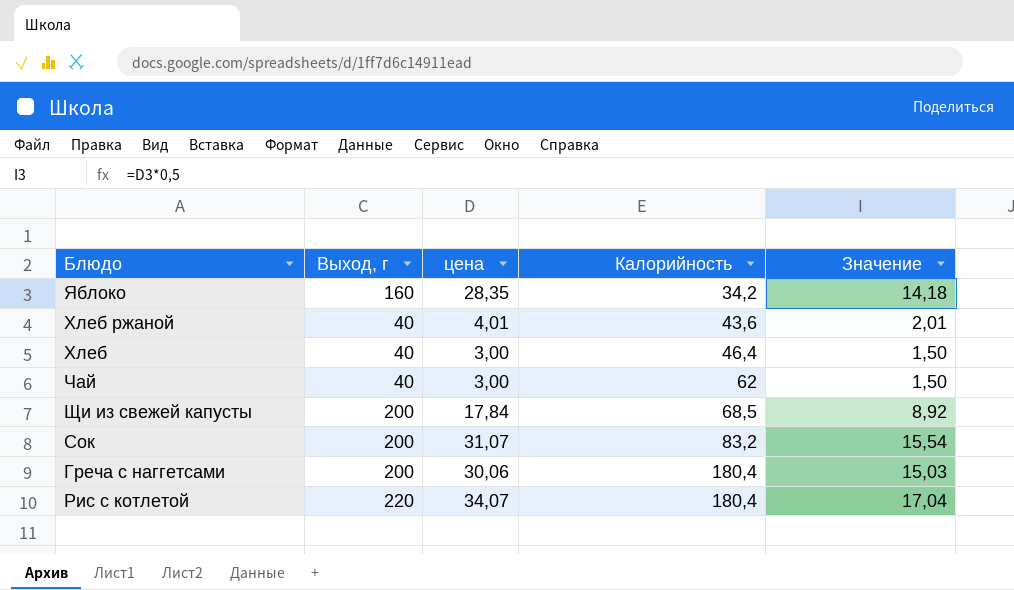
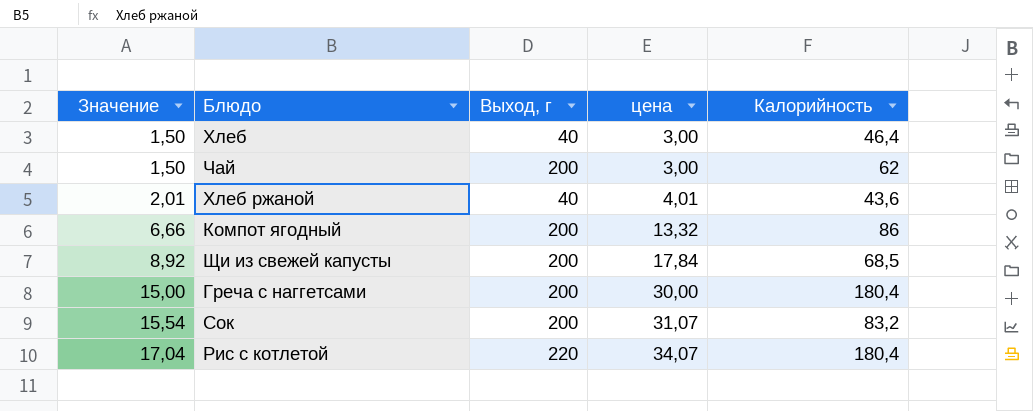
row order: Калорийность ascending -> Значение ascending
column Значение | position: 5 -> 1
row Яблоко: 160 | 28,35 | 34,2 | 14,18 -> none
Чай | Выход, г: 40 -> 200
row Компот ягодный: none -> 6,66 | 200 | 13,32 | 86
Греча с наггетсами | Значение: 15,03 -> 15,00
Греча с наггетсами | цена: 30,06 -> 30,00

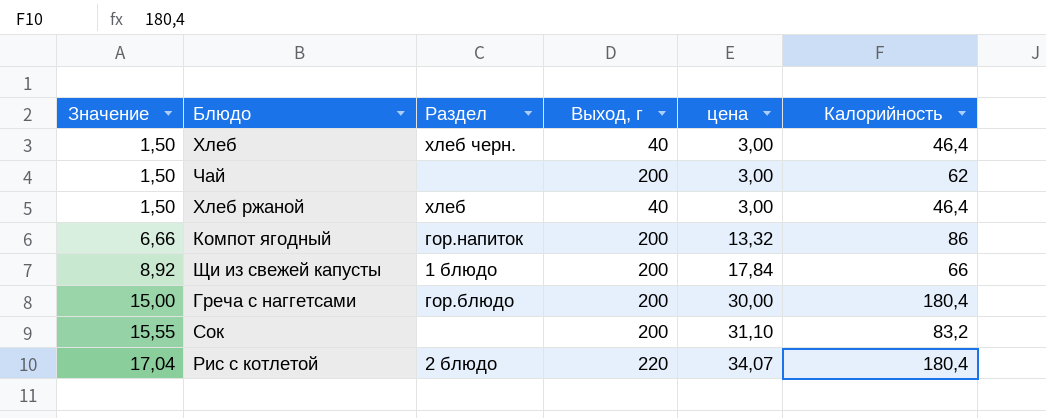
column Раздел | position: none -> 3
Хлеб ржаной | Значение: 2,01 -> 1,50
Хлеб ржаной | цена: 4,01 -> 3,00
Хлеб ржаной | Калорийность: 43,6 -> 46,4
Щи из свежей капусты | Калорийность: 68,5 -> 66
Сок | Значение: 15,54 -> 15,55
Сок | цена: 31,07 -> 31,10

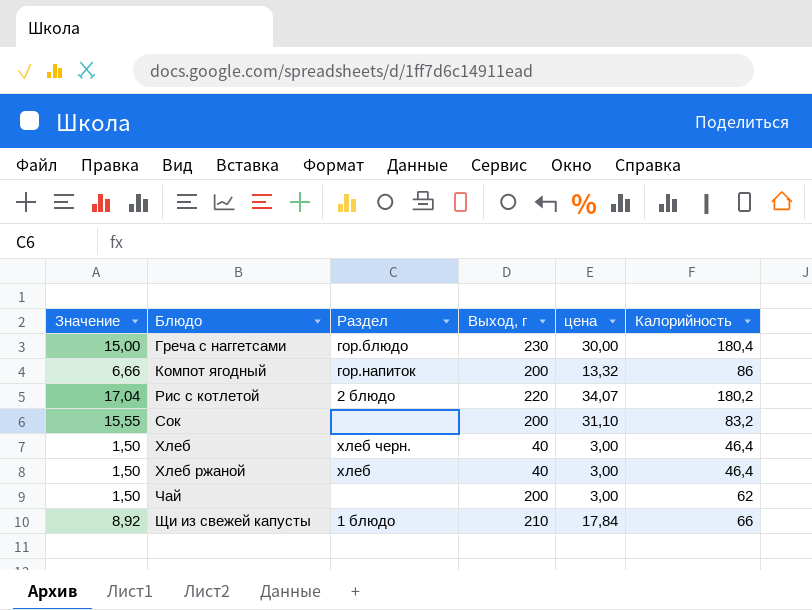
row order: Значение ascending -> Блюдо ascending
Греча с наггетсами | Выход, г: 200 -> 230
Рис с котлетой | Калорийность: 180,4 -> 180,2
Щи из свежей капусты | Выход, г: 200 -> 210

